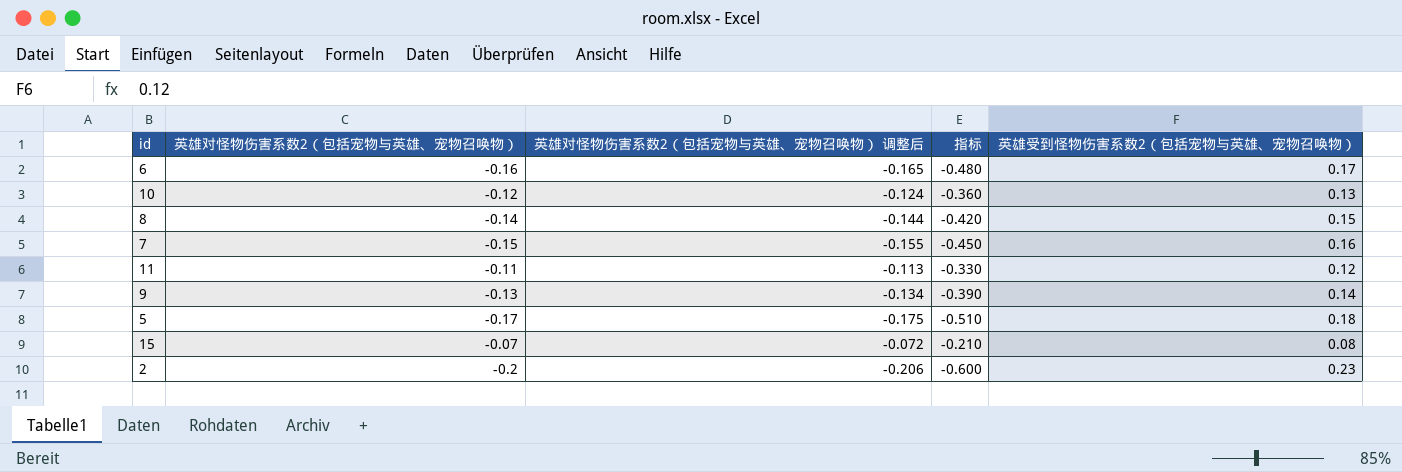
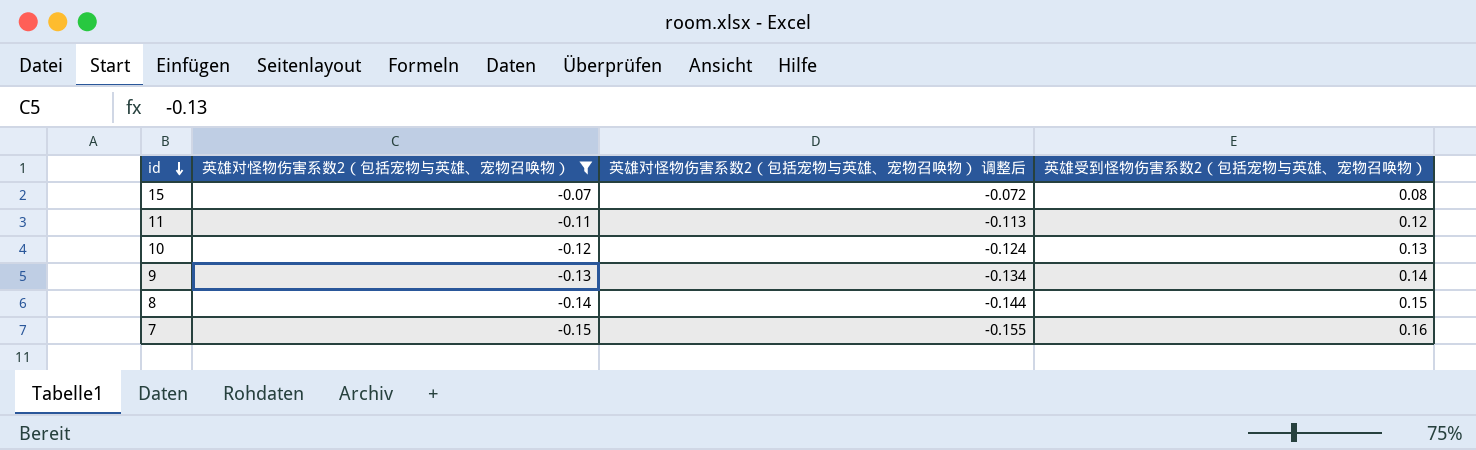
filter: none -> 英雄对怪物伤害系数2（包括宠物与英雄、宠物召唤物） >= -0.15
row order: none -> id descending
column 指标 | formula: [英雄对怪物伤害系数2（包括宠物与英雄、宠物召唤物）] * 3 -> none

